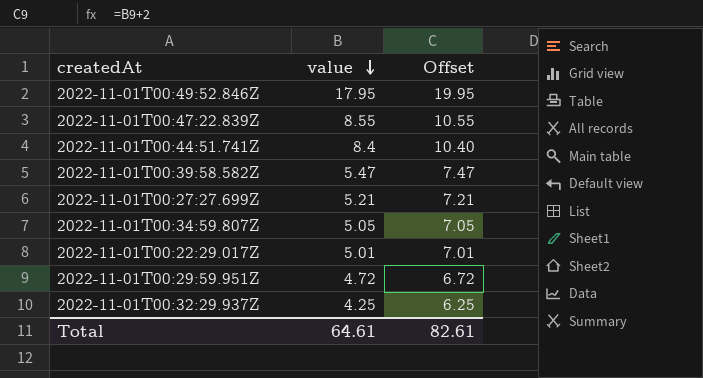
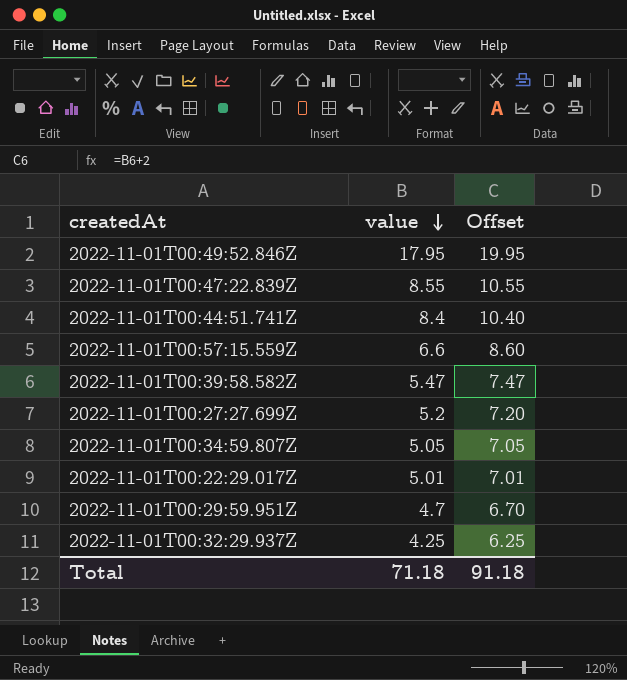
row 2022-11-01T00:57:15.559Z: none -> 6.6 | 8.60
2022-11-01T00:27:27.699Z | value: 5.21 -> 5.2
2022-11-01T00:27:27.699Z | Offset: 7.21 -> 7.20
2022-11-01T00:29:59.951Z | value: 4.72 -> 4.7
2022-11-01T00:29:59.951Z | Offset: 6.72 -> 6.70
Total | value: 64.61 -> 71.18
Total | Offset: 82.61 -> 91.18

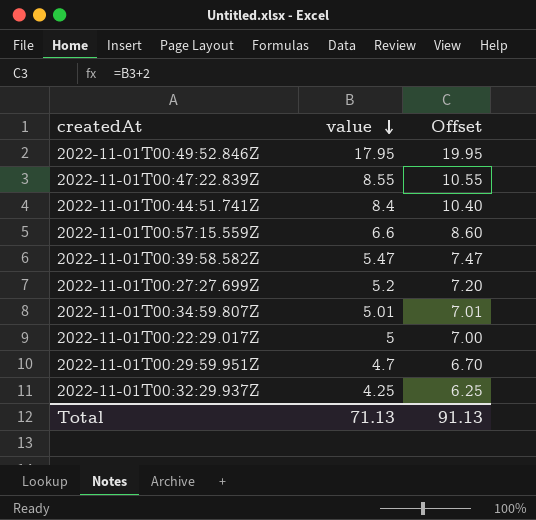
2022-11-01T00:34:59.807Z | value: 5.05 -> 5.01
2022-11-01T00:34:59.807Z | Offset: 7.05 -> 7.01
2022-11-01T00:22:29.017Z | value: 5.01 -> 5
2022-11-01T00:22:29.017Z | Offset: 7.01 -> 7.00
Total | value: 71.18 -> 71.13
Total | Offset: 91.18 -> 91.13

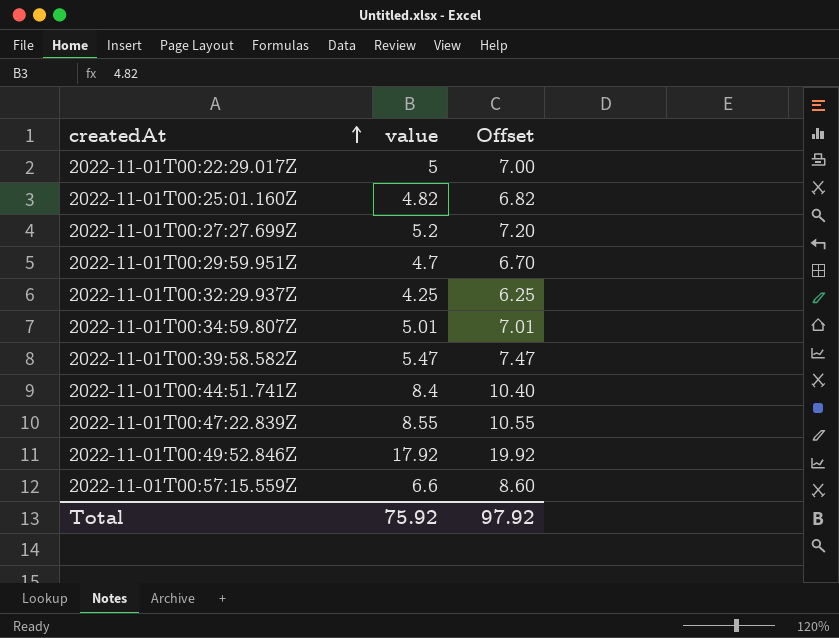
row order: value descending -> createdAt ascending
row 2022-11-01T00:25:01.160Z: none -> 4.82 | 6.82
2022-11-01T00:49:52.846Z | value: 17.95 -> 17.92
2022-11-01T00:49:52.846Z | Offset: 19.95 -> 19.92
Total | value: 71.13 -> 75.92
Total | Offset: 91.13 -> 97.92

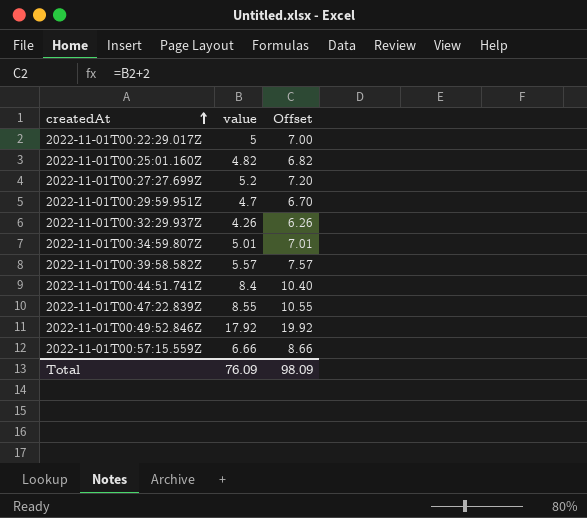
2022-11-01T00:32:29.937Z | value: 4.25 -> 4.26
2022-11-01T00:32:29.937Z | Offset: 6.25 -> 6.26
2022-11-01T00:39:58.582Z | value: 5.47 -> 5.57
2022-11-01T00:39:58.582Z | Offset: 7.47 -> 7.57
2022-11-01T00:57:15.559Z | value: 6.6 -> 6.66
2022-11-01T00:57:15.559Z | Offset: 8.60 -> 8.66
Total | value: 75.92 -> 76.09
Total | Offset: 97.92 -> 98.09

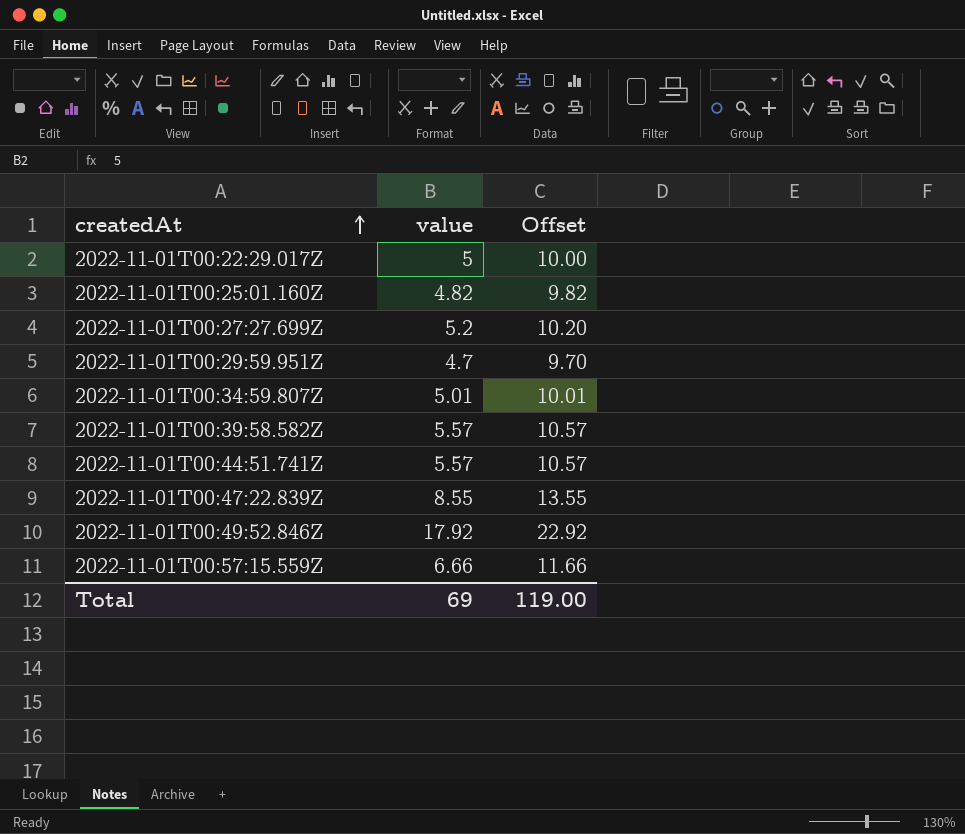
column Offset | formula: [value] + 2 -> [value] + 5
row 2022-11-01T00:32:29.937Z: 4.26 | 6.26 -> none
2022-11-01T00:44:51.741Z | value: 8.4 -> 5.57
Total | value: 76.09 -> 69
Total | Offset: 98.09 -> 119.00

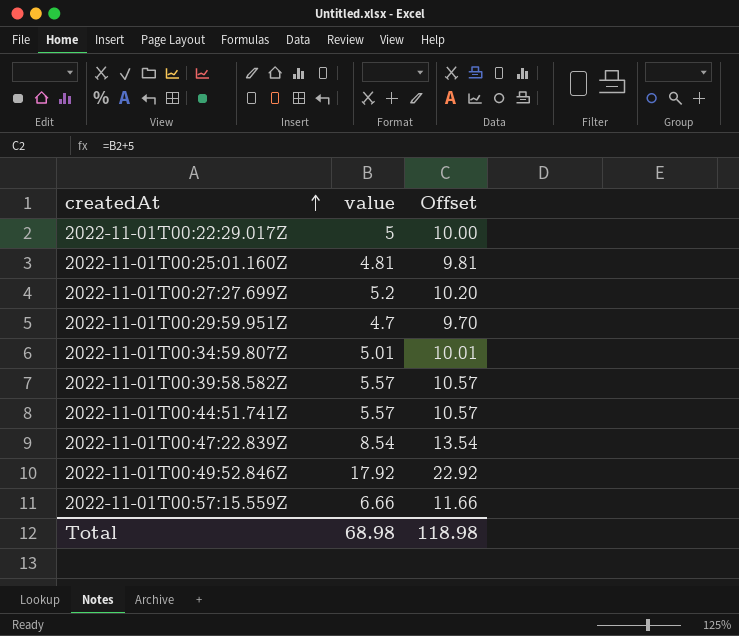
2022-11-01T00:25:01.160Z | value: 4.82 -> 4.81
2022-11-01T00:25:01.160Z | Offset: 9.82 -> 9.81
2022-11-01T00:47:22.839Z | value: 8.55 -> 8.54
2022-11-01T00:47:22.839Z | Offset: 13.55 -> 13.54
Total | value: 69 -> 68.98
Total | Offset: 119.00 -> 118.98

